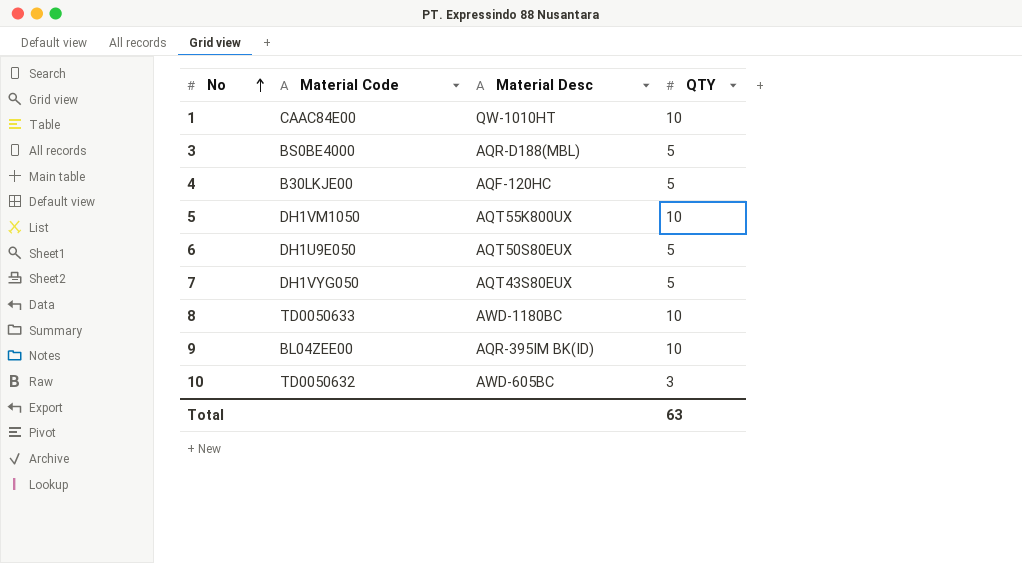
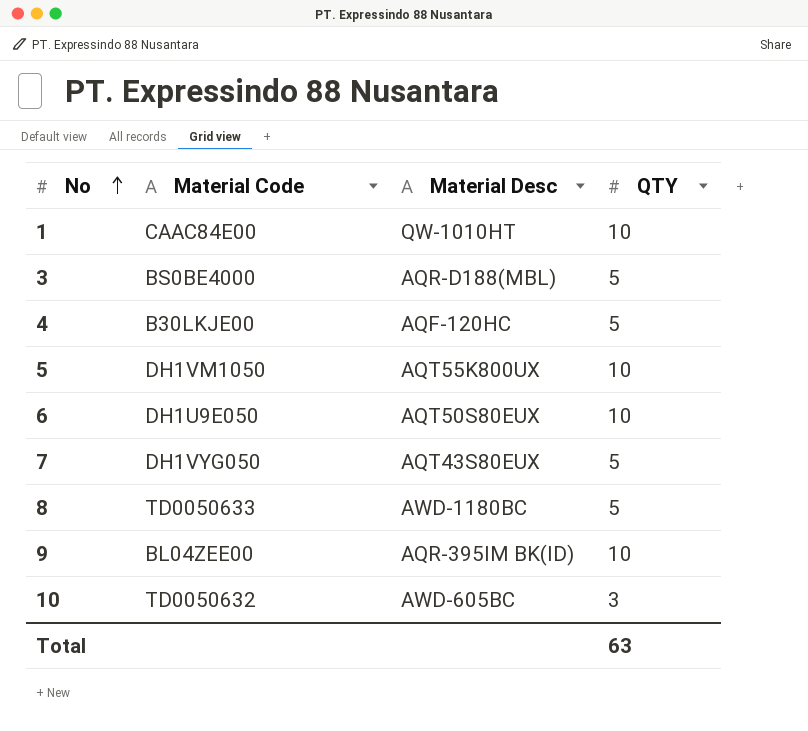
6 | QTY: 5 -> 10
8 | QTY: 10 -> 5

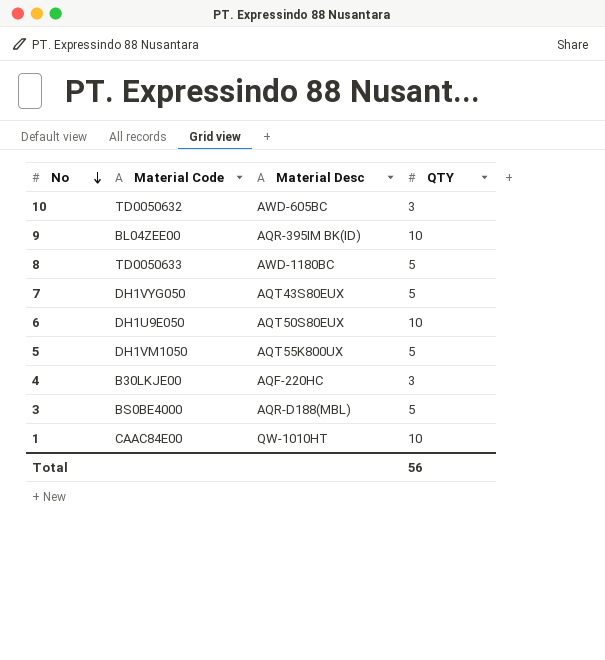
row order: No ascending -> No descending
5 | QTY: 10 -> 5
4 | Material Desc: AQF-120HC -> AQF-220HC
4 | QTY: 5 -> 3
Total | QTY: 63 -> 56

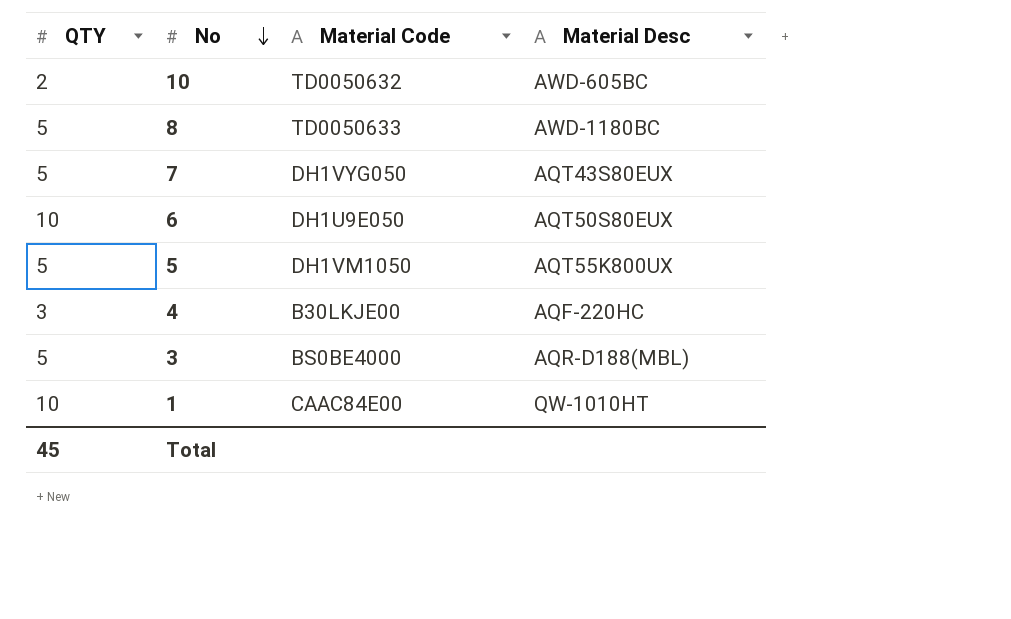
column QTY | position: 4 -> 1
row 9: BL04ZEE00 | AQR-395IM BK(ID) | 10 -> none
10 | QTY: 3 -> 2
Total | QTY: 56 -> 45

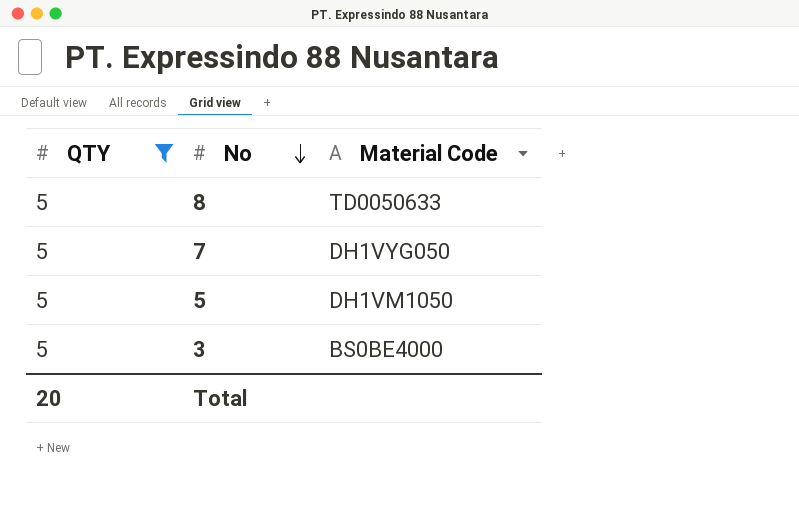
filter: none -> QTY = 5
column Material Desc | position: 4 -> none
Total | QTY: 45 -> 20

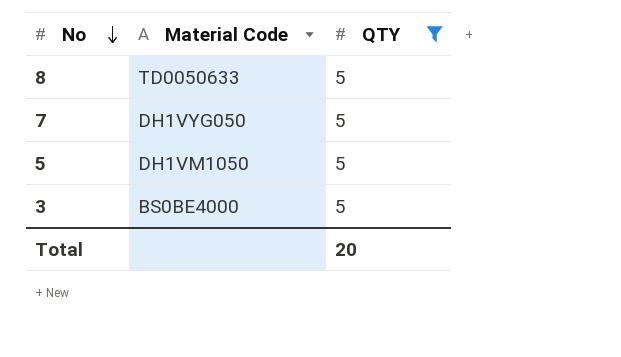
column QTY | position: 1 -> 3

